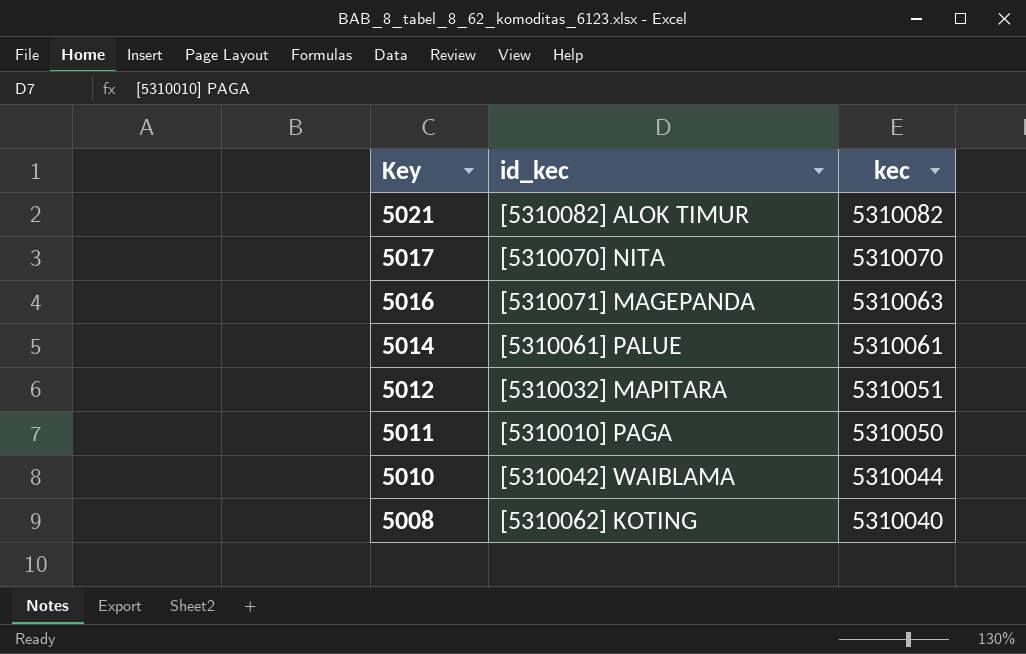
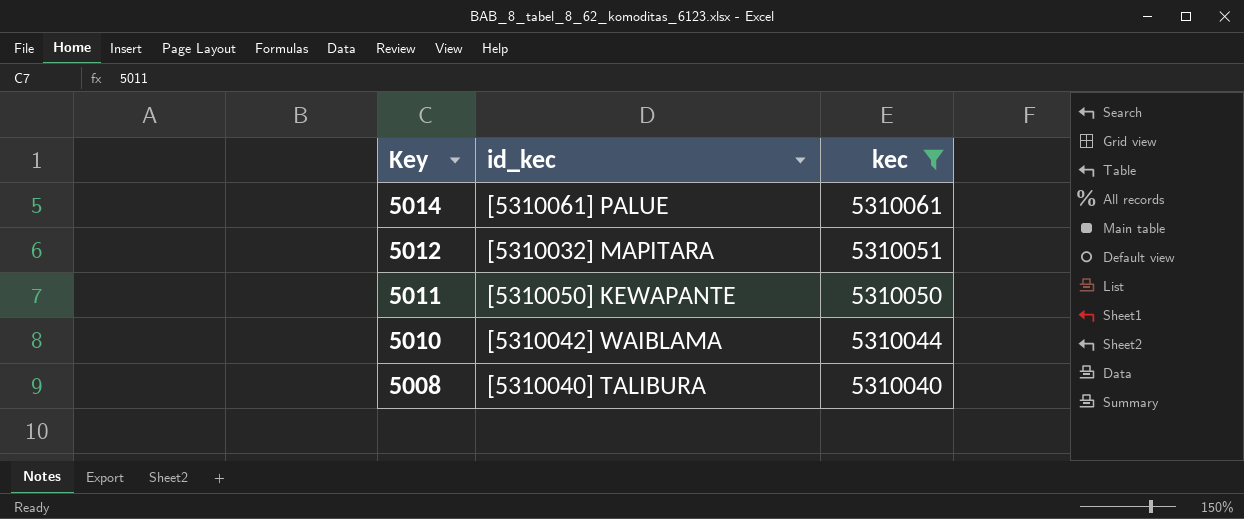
filter: none -> kec <= 5310061
5011 | id_kec: [5310010] PAGA -> [5310050] KEWAPANTE
5008 | id_kec: [5310062] KOTING -> [5310040] TALIBURA

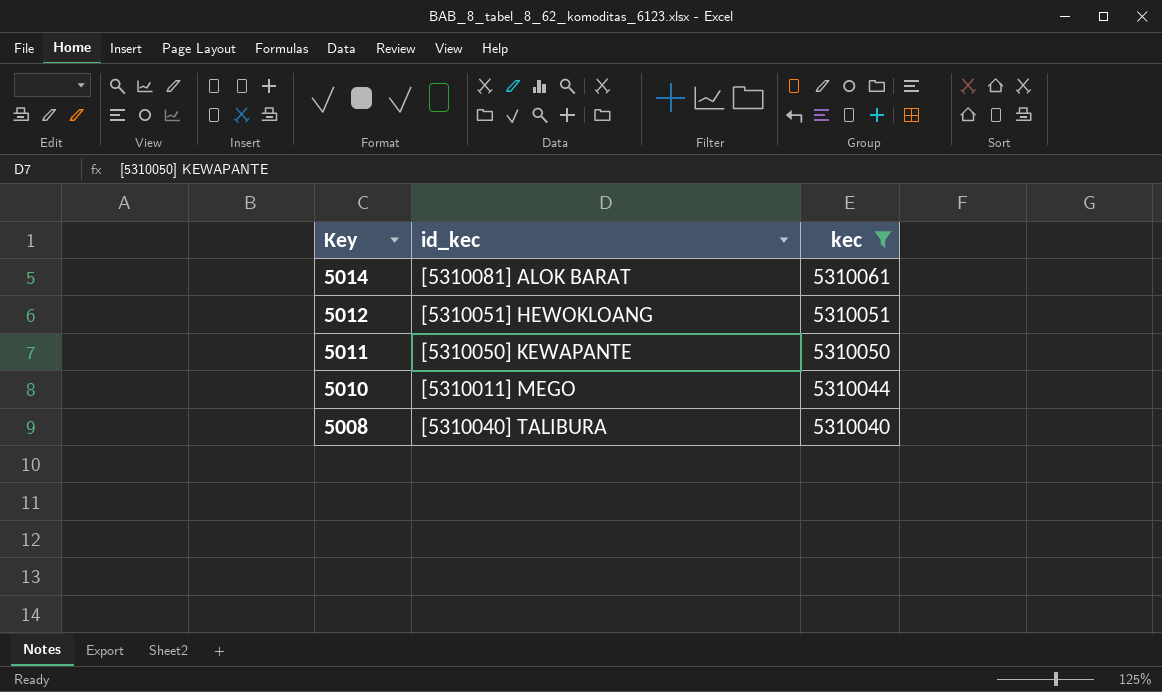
5014 | id_kec: [5310061] PALUE -> [5310081] ALOK BARAT
5012 | id_kec: [5310032] MAPITARA -> [5310051] HEWOKLOANG
5010 | id_kec: [5310042] WAIBLAMA -> [5310011] MEGO

